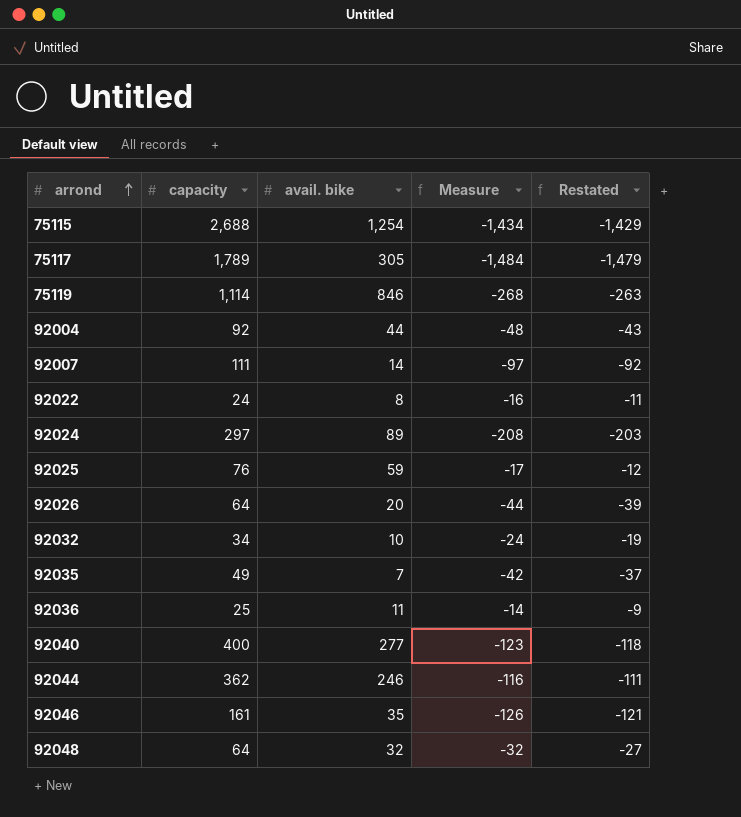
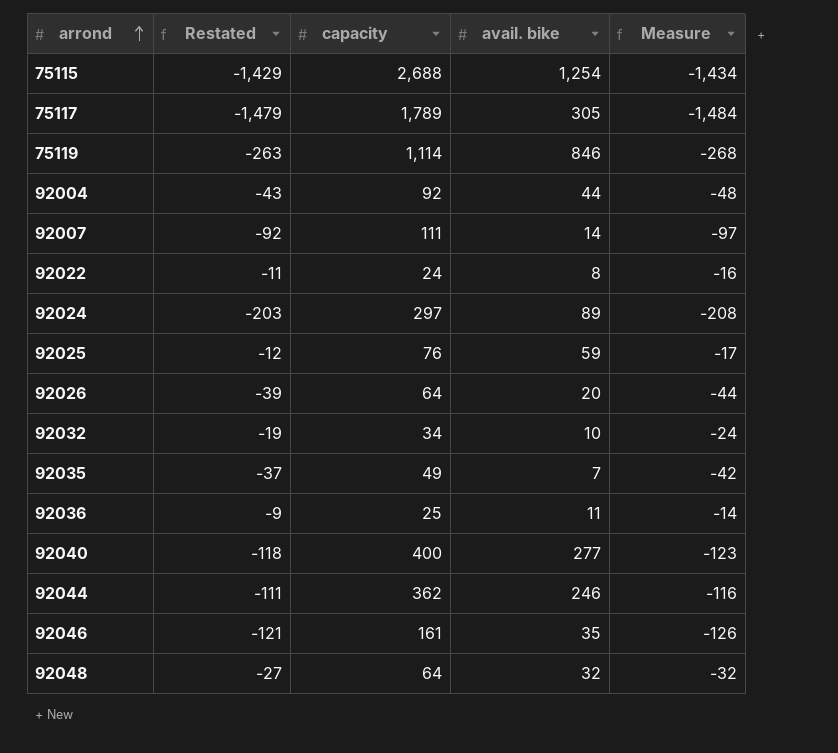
column Restated | position: 5 -> 2

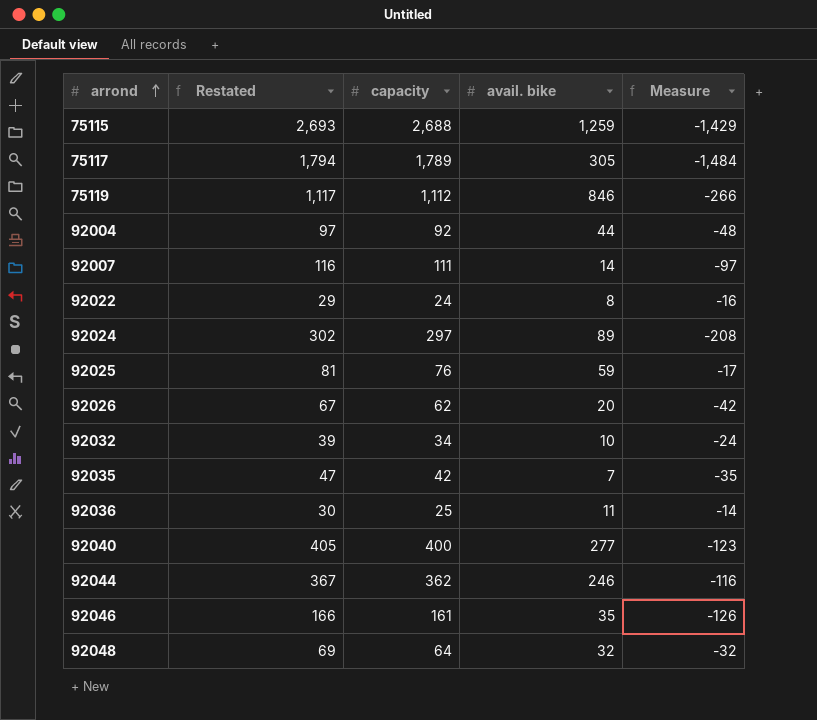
column Restated | formula: [Measure] + 5 -> [capacity] + 5
75115 | avail. bike: 1,254 -> 1,259
75115 | Measure: -1,434 -> -1,429
75119 | capacity: 1,114 -> 1,112
75119 | Measure: -268 -> -266
92026 | capacity: 64 -> 62
92026 | Measure: -44 -> -42
92035 | capacity: 49 -> 42
92035 | Measure: -42 -> -35

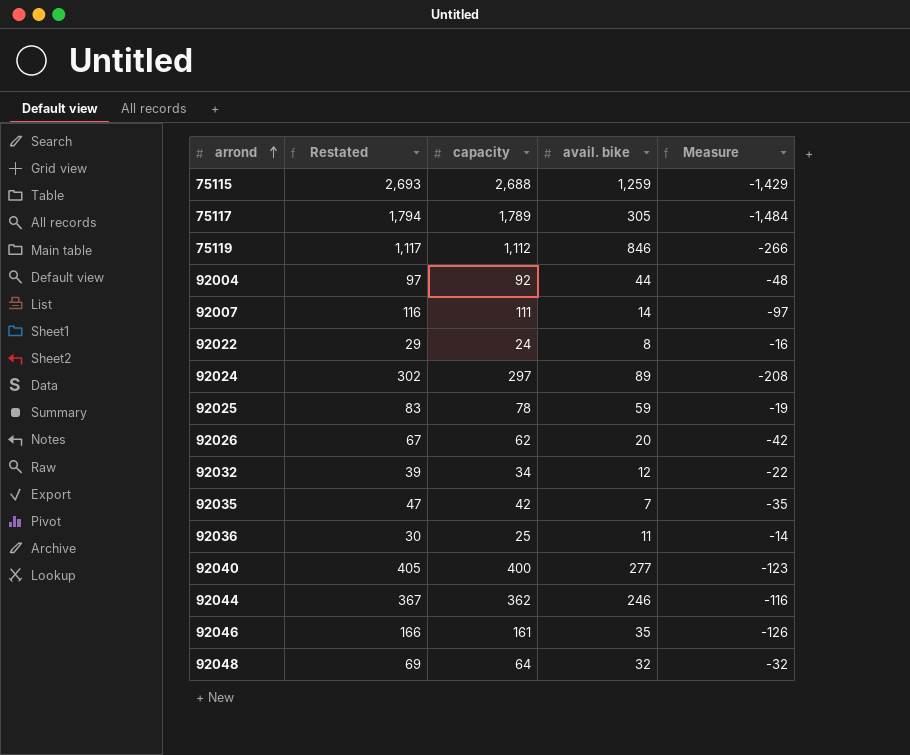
92025 | Restated: 81 -> 83
92025 | capacity: 76 -> 78
92025 | Measure: -17 -> -19
92032 | avail. bike: 10 -> 12
92032 | Measure: -24 -> -22

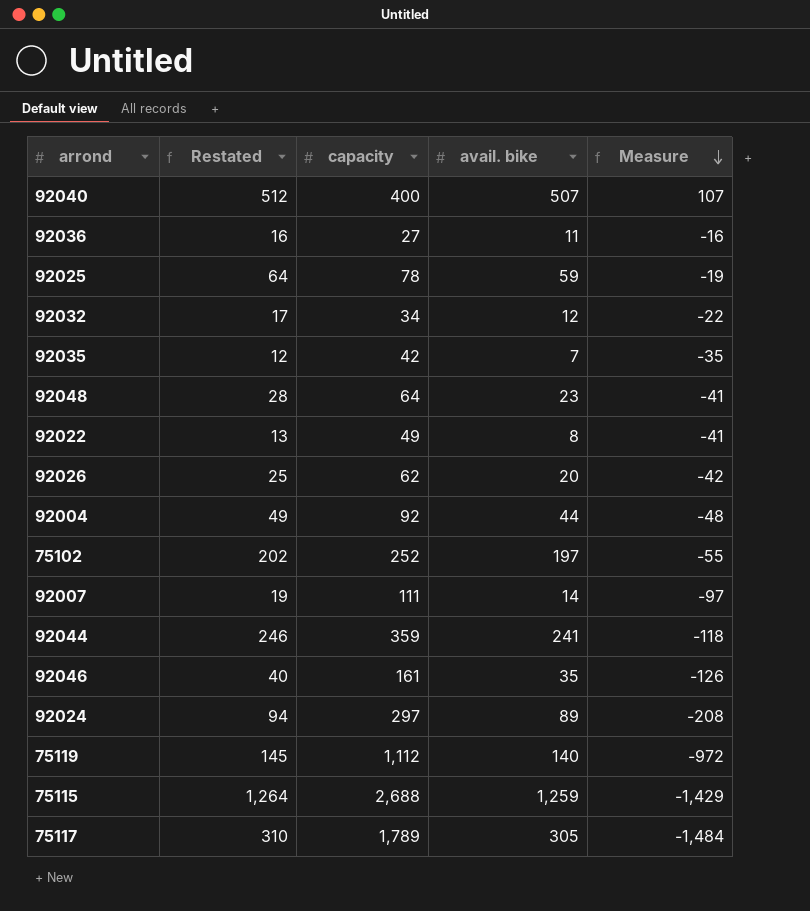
row order: arrond ascending -> Measure descending
column Restated | formula: [capacity] + 5 -> [avail. bike] + 5
92040 | avail. bike: 277 -> 507
92040 | Measure: -123 -> 107
92036 | capacity: 25 -> 27
92036 | Measure: -14 -> -16
92048 | avail. bike: 32 -> 23
92048 | Measure: -32 -> -41
92022 | capacity: 24 -> 49
92022 | Measure: -16 -> -41
row 75102: none -> 202 | 252 | 197 | -55
92044 | capacity: 362 -> 359
92044 | avail. bike: 246 -> 241
92044 | Measure: -116 -> -118
75119 | avail. bike: 846 -> 140
75119 | Measure: -266 -> -972

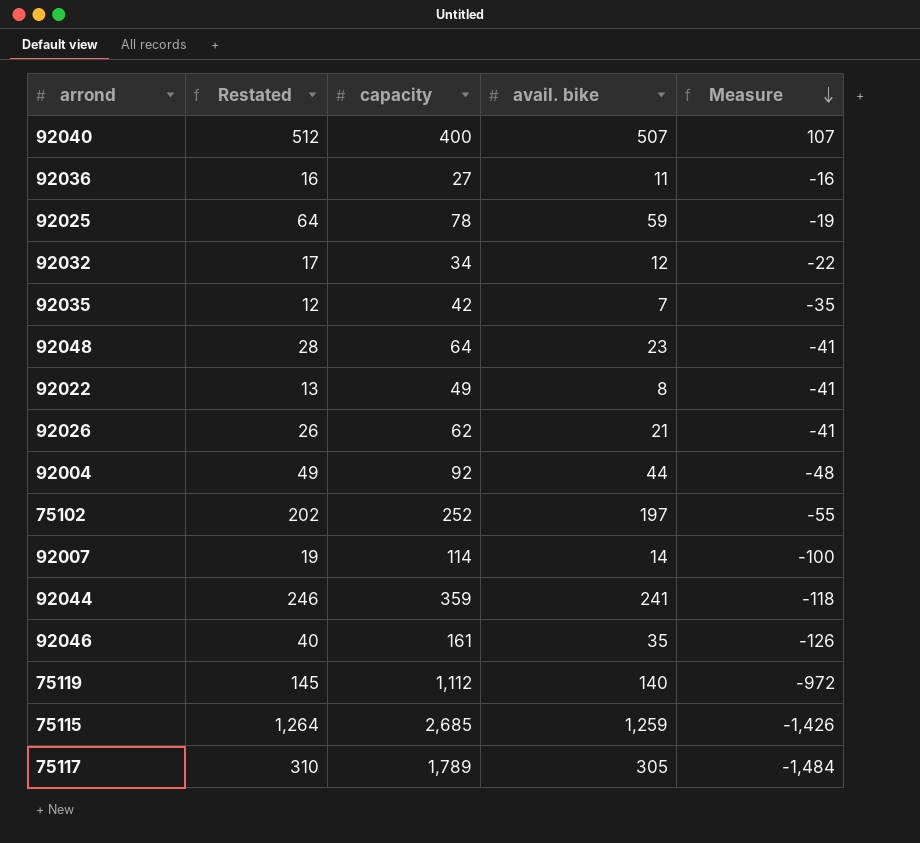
row 92024: 94 | 297 | 89 | -208 -> none
92026 | Restated: 25 -> 26
92026 | avail. bike: 20 -> 21
92026 | Measure: -42 -> -41
92007 | capacity: 111 -> 114
92007 | Measure: -97 -> -100
75115 | capacity: 2,688 -> 2,685
75115 | Measure: -1,429 -> -1,426

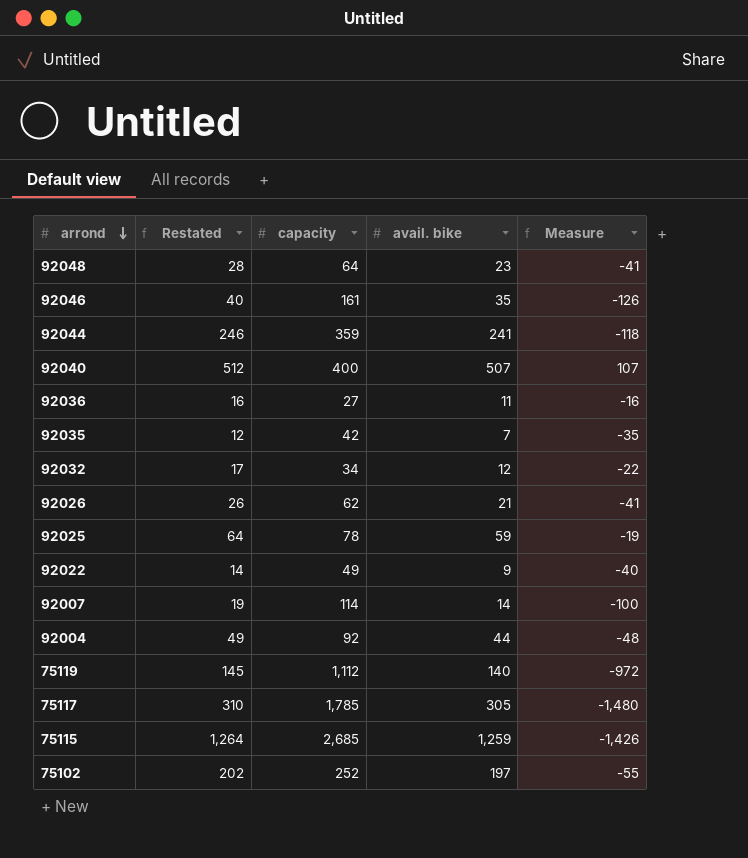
row order: Measure descending -> arrond descending
92022 | Restated: 13 -> 14
92022 | avail. bike: 8 -> 9
92022 | Measure: -41 -> -40
75117 | capacity: 1,789 -> 1,785
75117 | Measure: -1,484 -> -1,480

